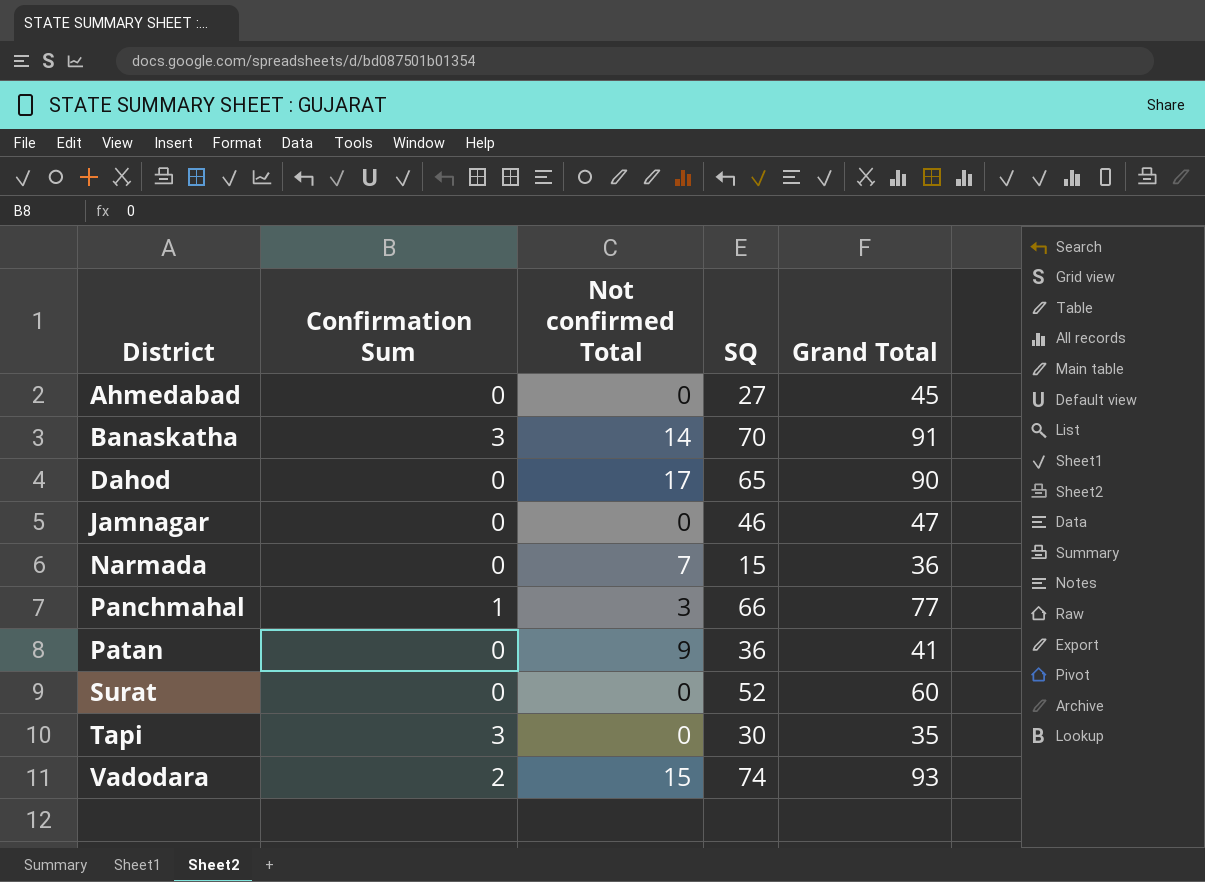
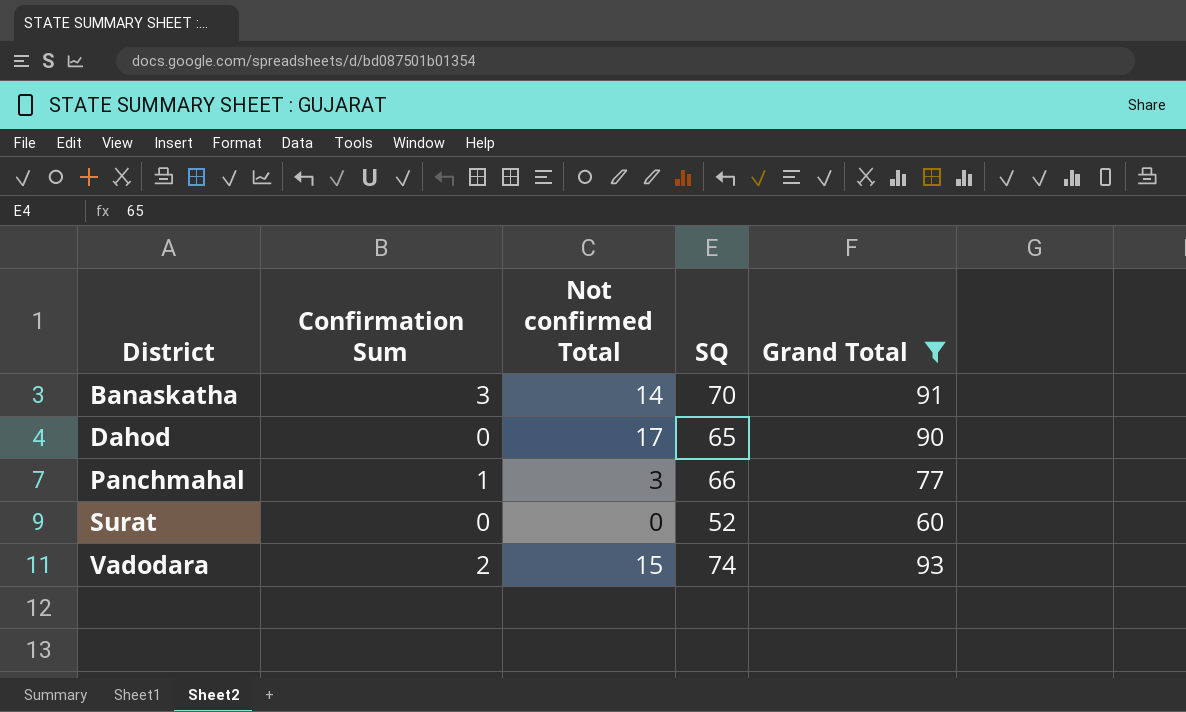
filter: none -> Grand Total >= 60

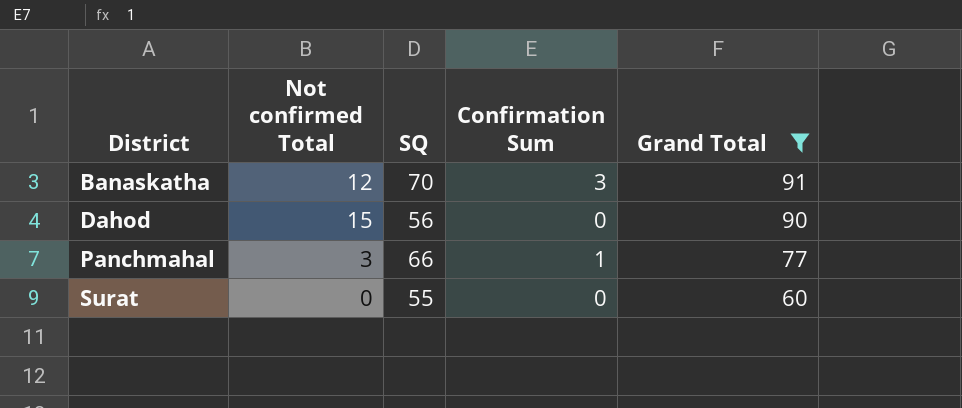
column Confirmation Sum | position: 2 -> 4
row Vadodara: 2 | 15 | 74 | 93 -> none
Banaskatha | Not confirmed Total: 14 -> 12
Dahod | Not confirmed Total: 17 -> 15
Dahod | SQ: 65 -> 56
Surat | SQ: 52 -> 55

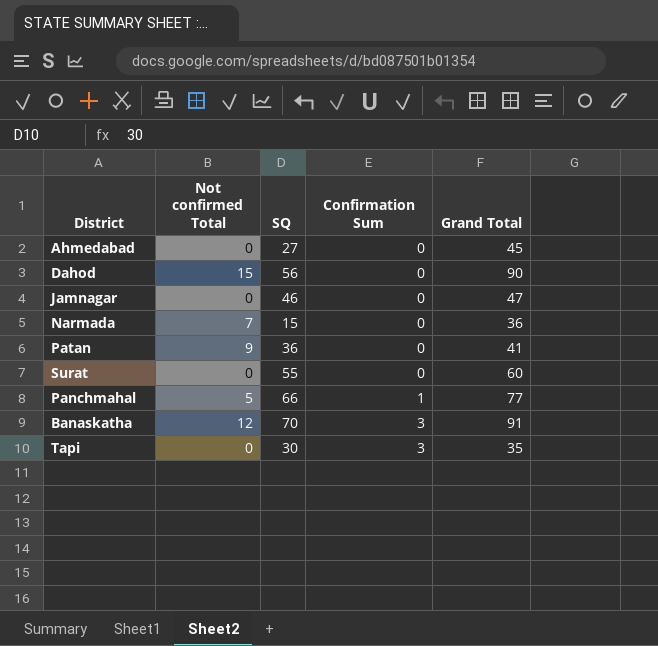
filter: Grand Total >= 60 -> none
row order: District ascending -> Confirmation Sum ascending
Panchmahal | Not confirmed Total: 3 -> 5

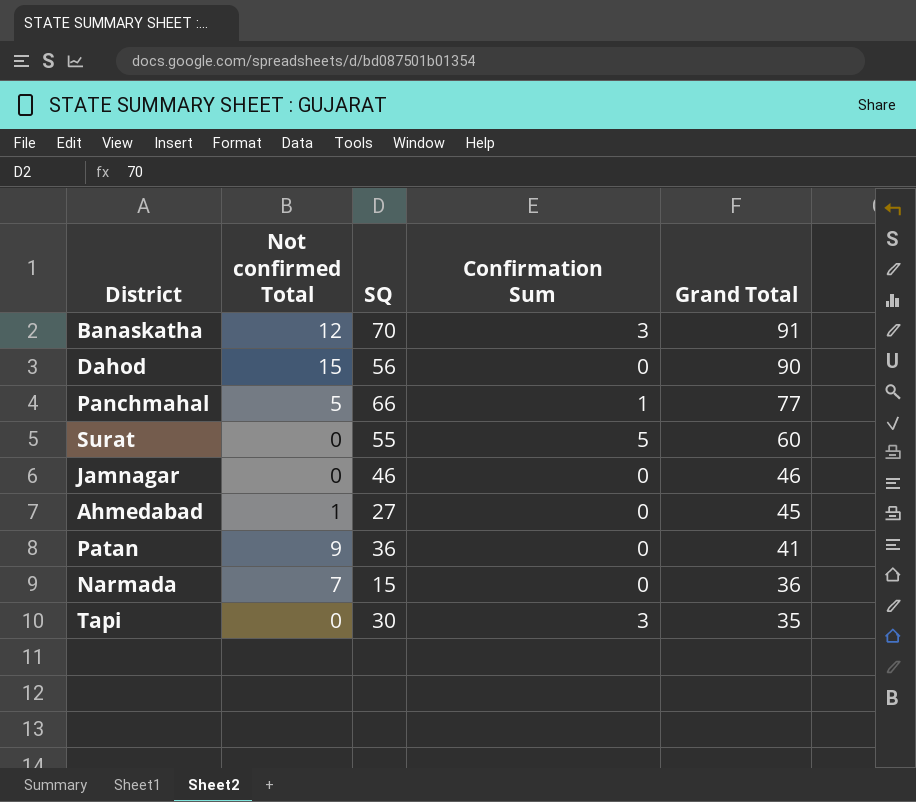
row order: Confirmation Sum ascending -> Grand Total descending
Surat | Confirmation Sum: 0 -> 5
Jamnagar | Grand Total: 47 -> 46
Ahmedabad | Not confirmed Total: 0 -> 1

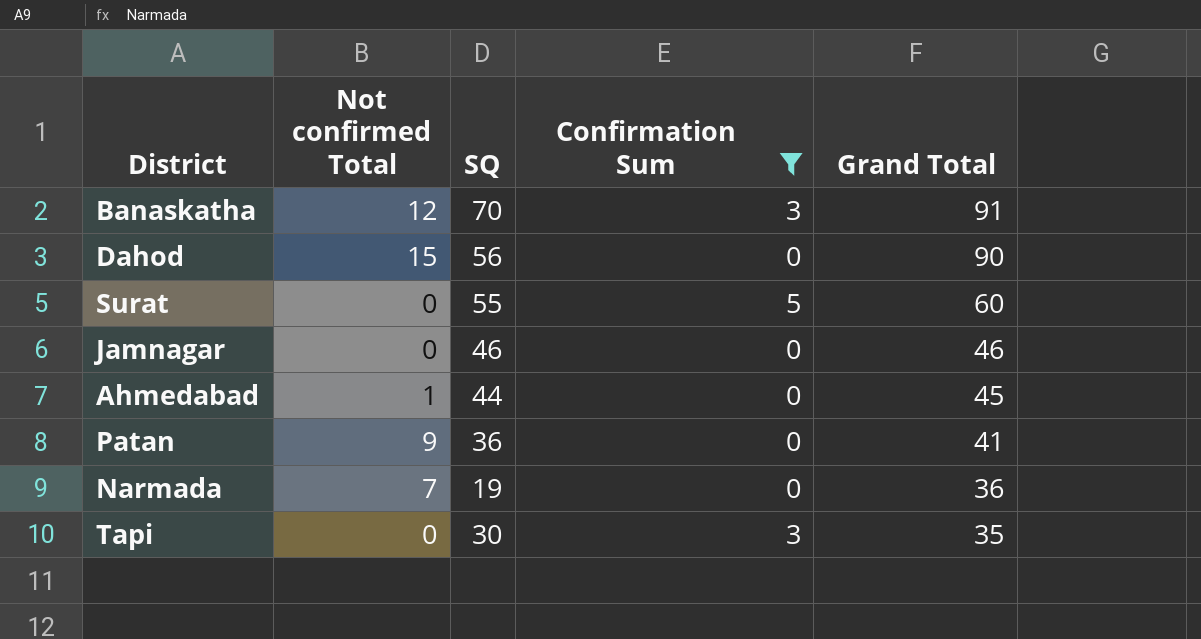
filter: none -> Confirmation Sum != 1
Ahmedabad | SQ: 27 -> 44
Narmada | SQ: 15 -> 19

